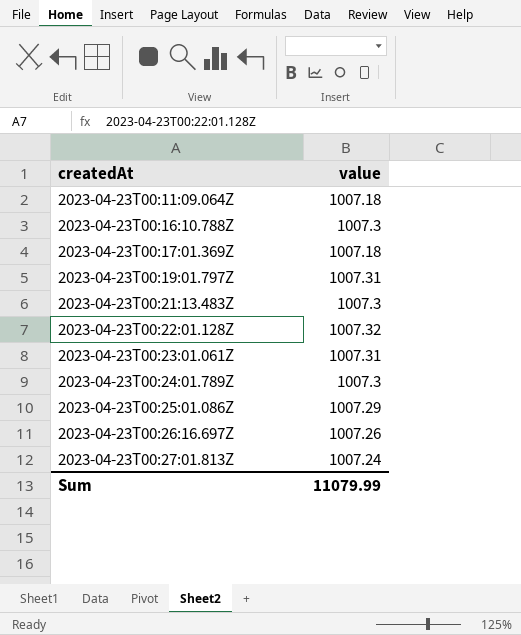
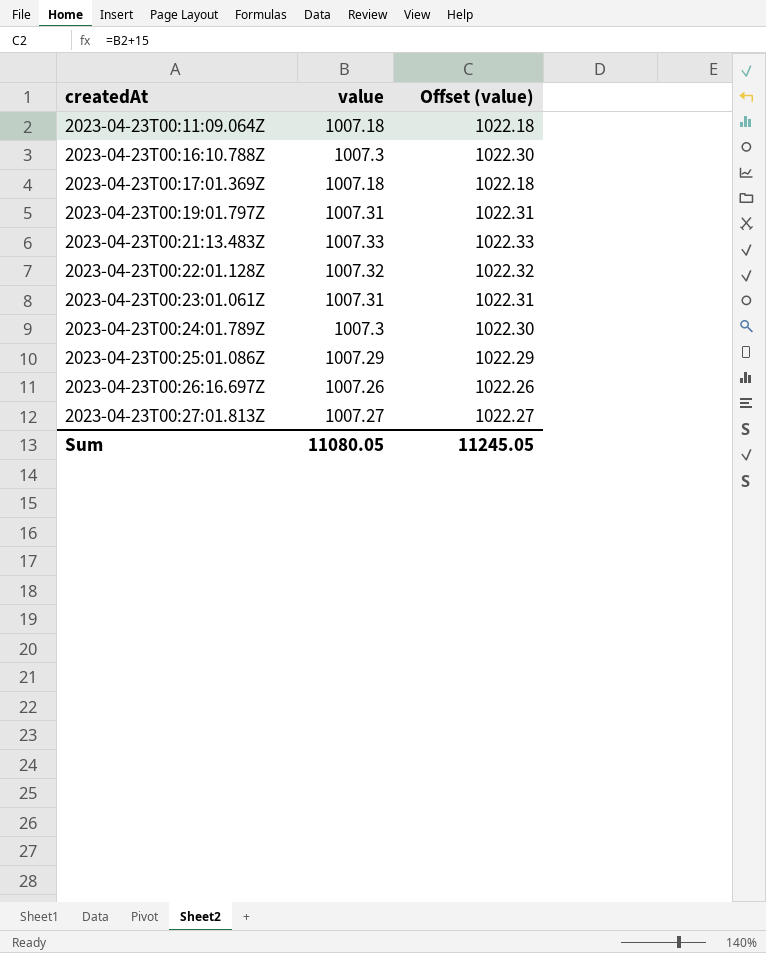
column Offset (value) | formula: none -> [value] + 15
2023-04-23T00:21:13.483Z | value: 1007.3 -> 1007.33
2023-04-23T00:27:01.813Z | value: 1007.24 -> 1007.27
Sum | value: 11079.99 -> 11080.05

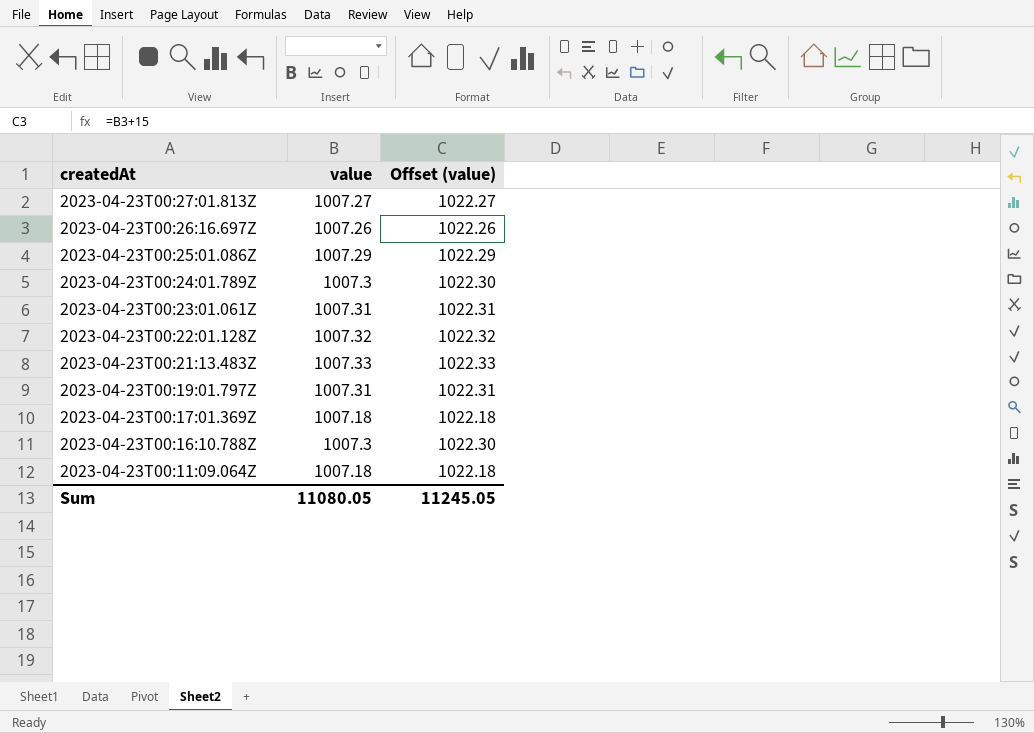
row order: createdAt ascending -> createdAt descending

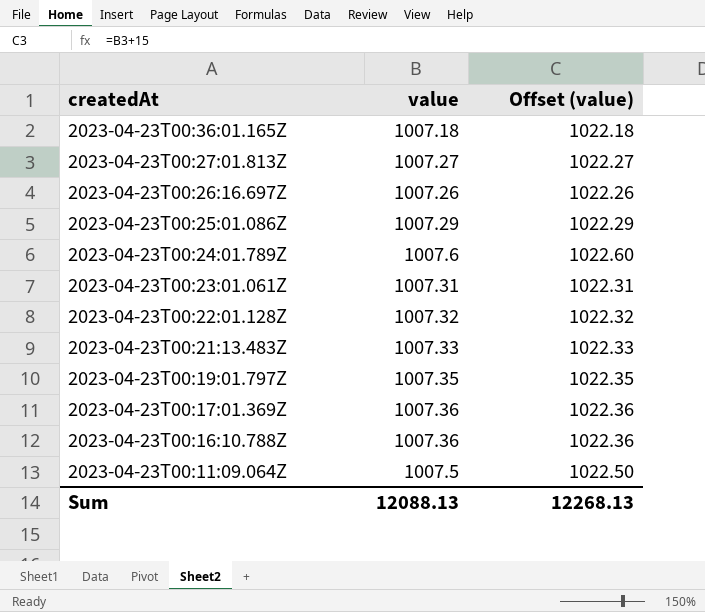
row 2023-04-23T00:36:01.165Z: none -> 1007.18 | 1022.18
2023-04-23T00:24:01.789Z | value: 1007.3 -> 1007.6
2023-04-23T00:24:01.789Z | Offset (value): 1022.30 -> 1022.60
2023-04-23T00:19:01.797Z | value: 1007.31 -> 1007.35
2023-04-23T00:19:01.797Z | Offset (value): 1022.31 -> 1022.35
2023-04-23T00:17:01.369Z | value: 1007.18 -> 1007.36
2023-04-23T00:17:01.369Z | Offset (value): 1022.18 -> 1022.36
2023-04-23T00:16:10.788Z | value: 1007.3 -> 1007.36
2023-04-23T00:16:10.788Z | Offset (value): 1022.30 -> 1022.36
2023-04-23T00:11:09.064Z | value: 1007.18 -> 1007.5
2023-04-23T00:11:09.064Z | Offset (value): 1022.18 -> 1022.50
Sum | value: 11080.05 -> 12088.13
Sum | Offset (value): 11245.05 -> 12268.13

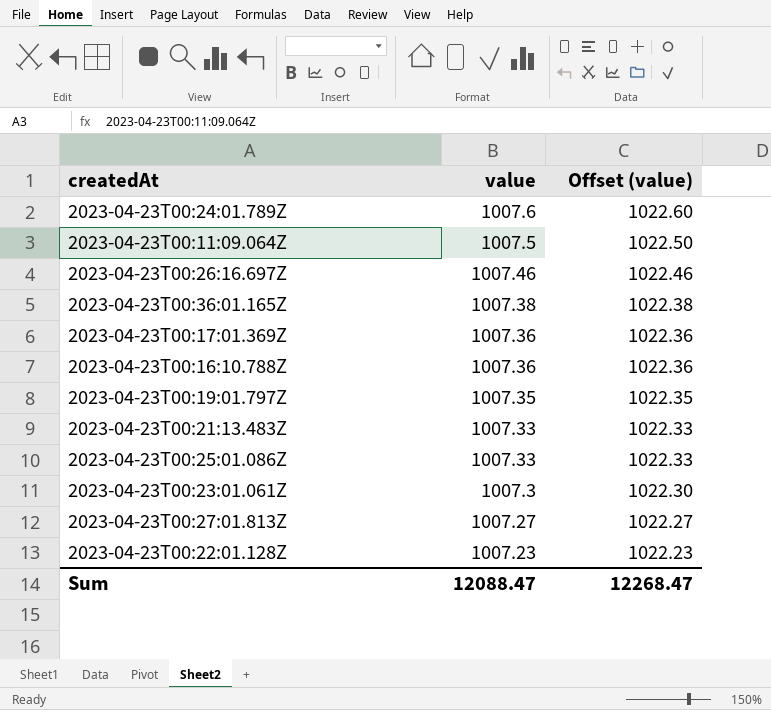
row order: createdAt descending -> value descending
2023-04-23T00:26:16.697Z | value: 1007.26 -> 1007.46
2023-04-23T00:26:16.697Z | Offset (value): 1022.26 -> 1022.46
2023-04-23T00:36:01.165Z | value: 1007.18 -> 1007.38
2023-04-23T00:36:01.165Z | Offset (value): 1022.18 -> 1022.38
2023-04-23T00:25:01.086Z | value: 1007.29 -> 1007.33
2023-04-23T00:25:01.086Z | Offset (value): 1022.29 -> 1022.33
2023-04-23T00:23:01.061Z | value: 1007.31 -> 1007.3
2023-04-23T00:23:01.061Z | Offset (value): 1022.31 -> 1022.30
2023-04-23T00:22:01.128Z | value: 1007.32 -> 1007.23
2023-04-23T00:22:01.128Z | Offset (value): 1022.32 -> 1022.23
Sum | value: 12088.13 -> 12088.47
Sum | Offset (value): 12268.13 -> 12268.47

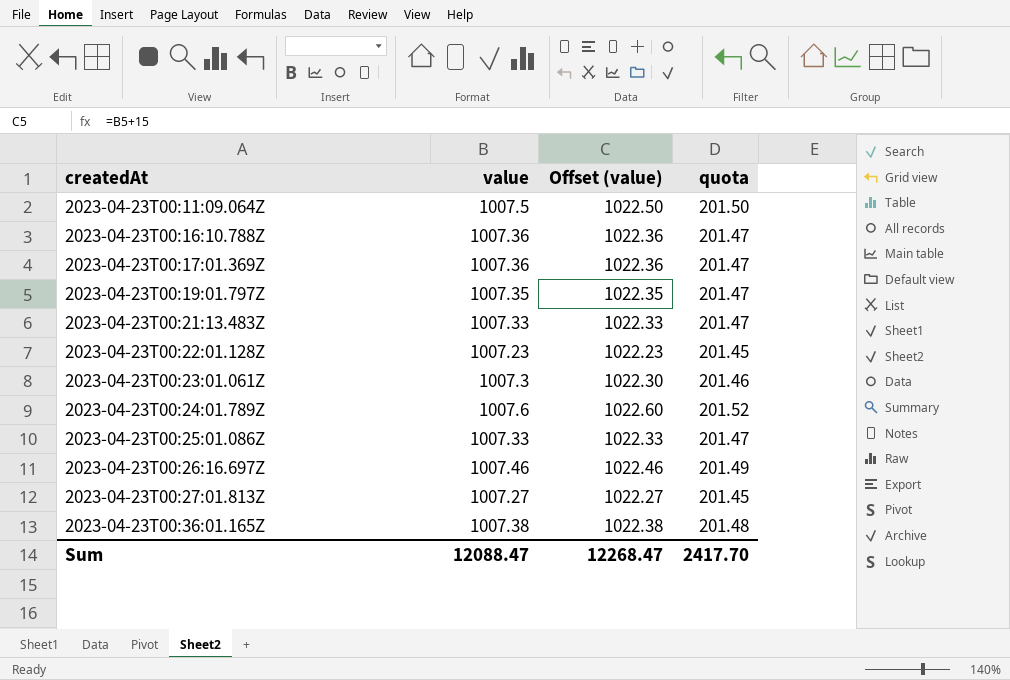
row order: value descending -> createdAt ascending
column quota | formula: none -> [value] * 0.2

